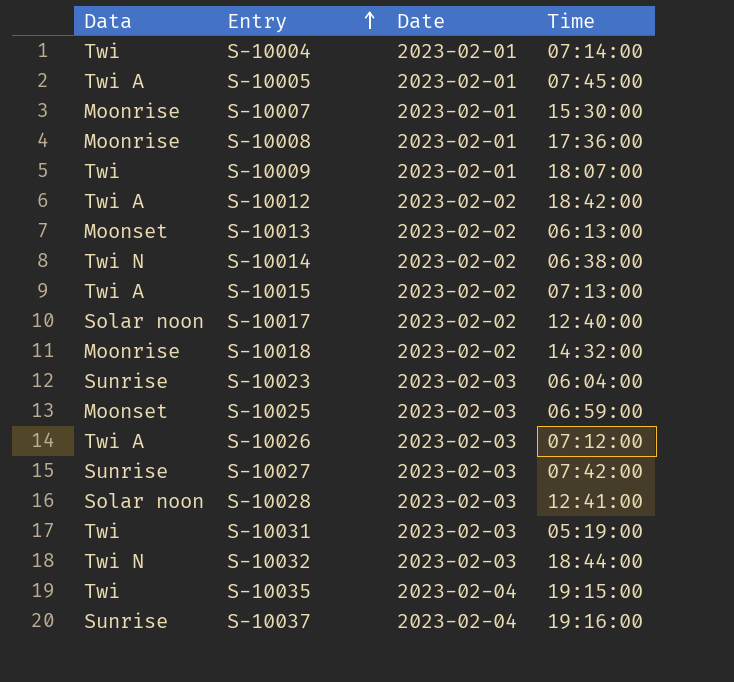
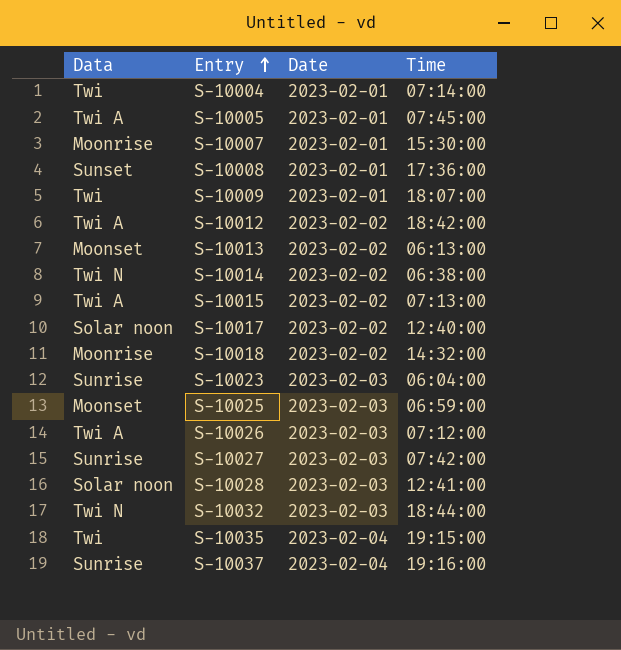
row S-10031: Twi | 2023-02-03 | 05:19:00 -> none
S-10008 | Data: Moonrise -> Sunset

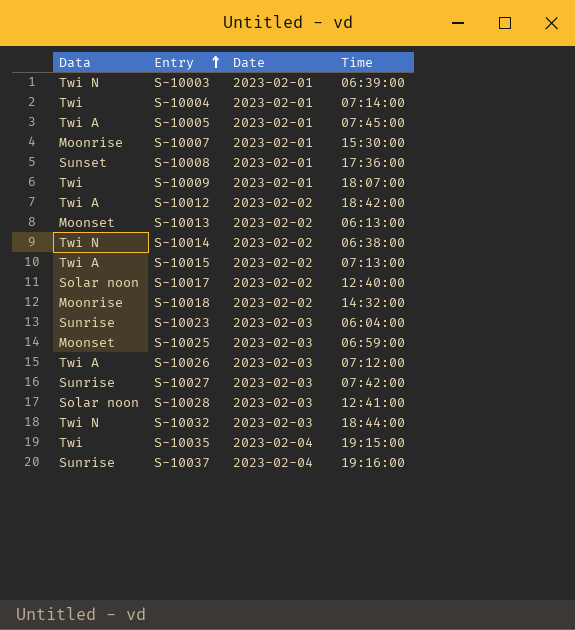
row S-10003: none -> Twi N | 2023-02-01 | 06:39:00

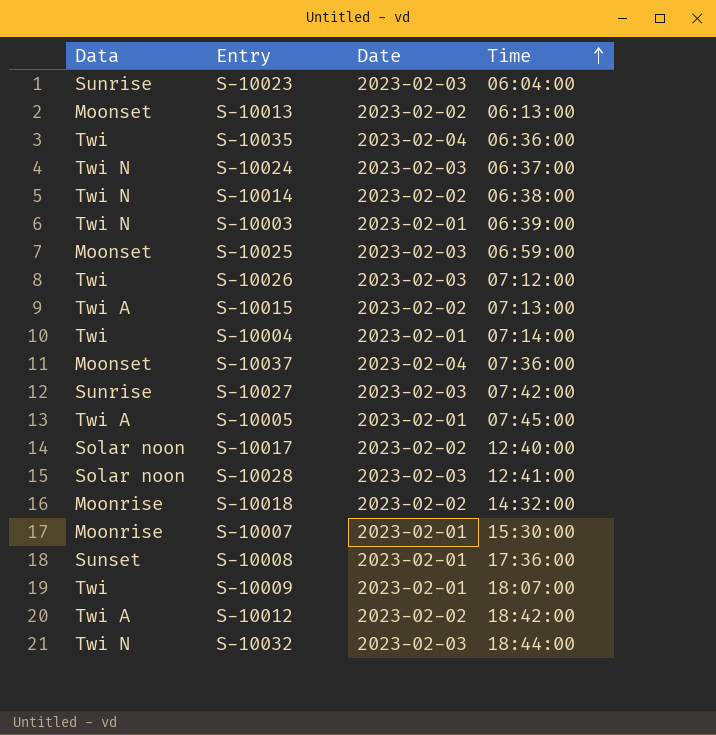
row order: Entry ascending -> Time ascending
S-10035 | Time: 19:15:00 -> 06:36:00
row S-10024: none -> Twi N | 2023-02-03 | 06:37:00
S-10026 | Data: Twi A -> Twi
S-10037 | Data: Sunrise -> Moonset
S-10037 | Time: 19:16:00 -> 07:36:00

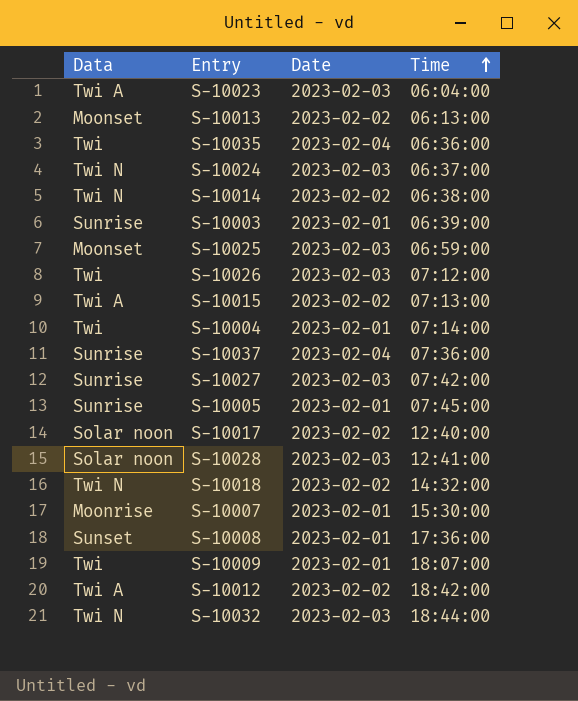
S-10023 | Data: Sunrise -> Twi A
S-10003 | Data: Twi N -> Sunrise
S-10037 | Data: Moonset -> Sunrise
S-10005 | Data: Twi A -> Sunrise
S-10018 | Data: Moonrise -> Twi N

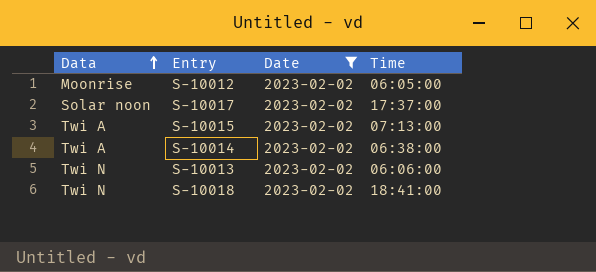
filter: none -> Date = 2023-02-02
row order: Time ascending -> Data ascending
S-10012 | Data: Twi A -> Moonrise
S-10012 | Time: 18:42:00 -> 06:05:00
S-10017 | Time: 12:40:00 -> 17:37:00
S-10014 | Data: Twi N -> Twi A
S-10013 | Data: Moonset -> Twi N
S-10013 | Time: 06:13:00 -> 06:06:00
S-10018 | Time: 14:32:00 -> 18:41:00

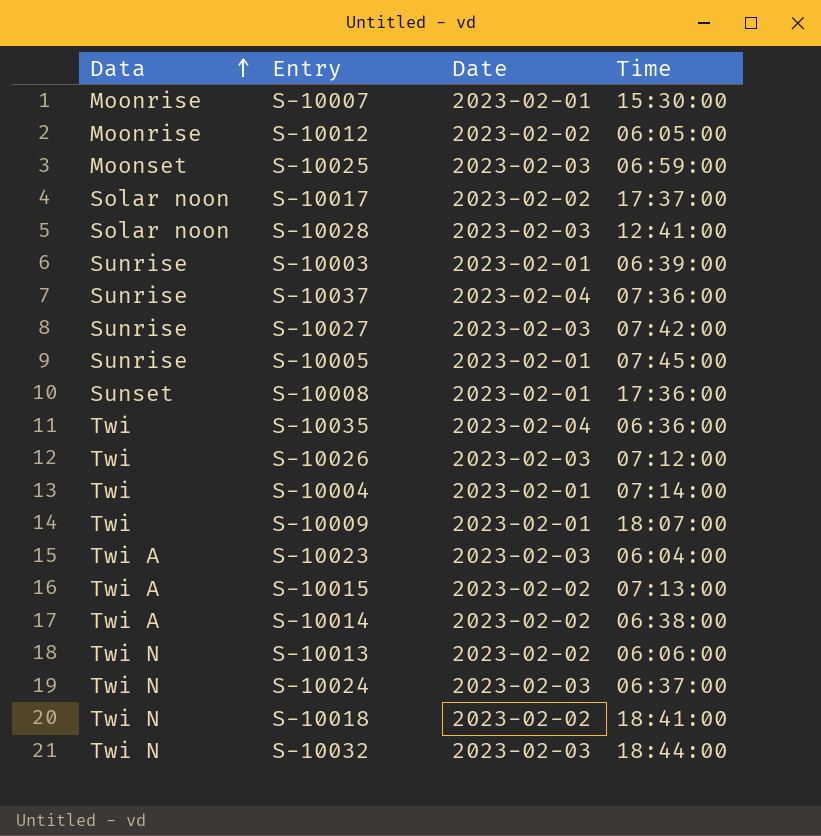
filter: Date = 2023-02-02 -> none

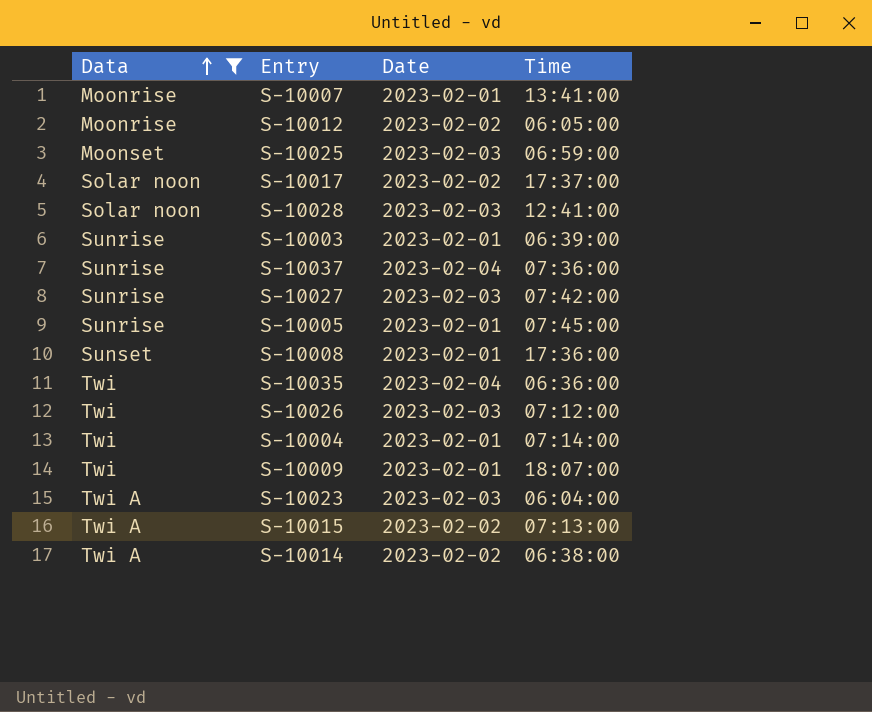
filter: none -> Data != Twi N
S-10007 | Time: 15:30:00 -> 13:41:00

